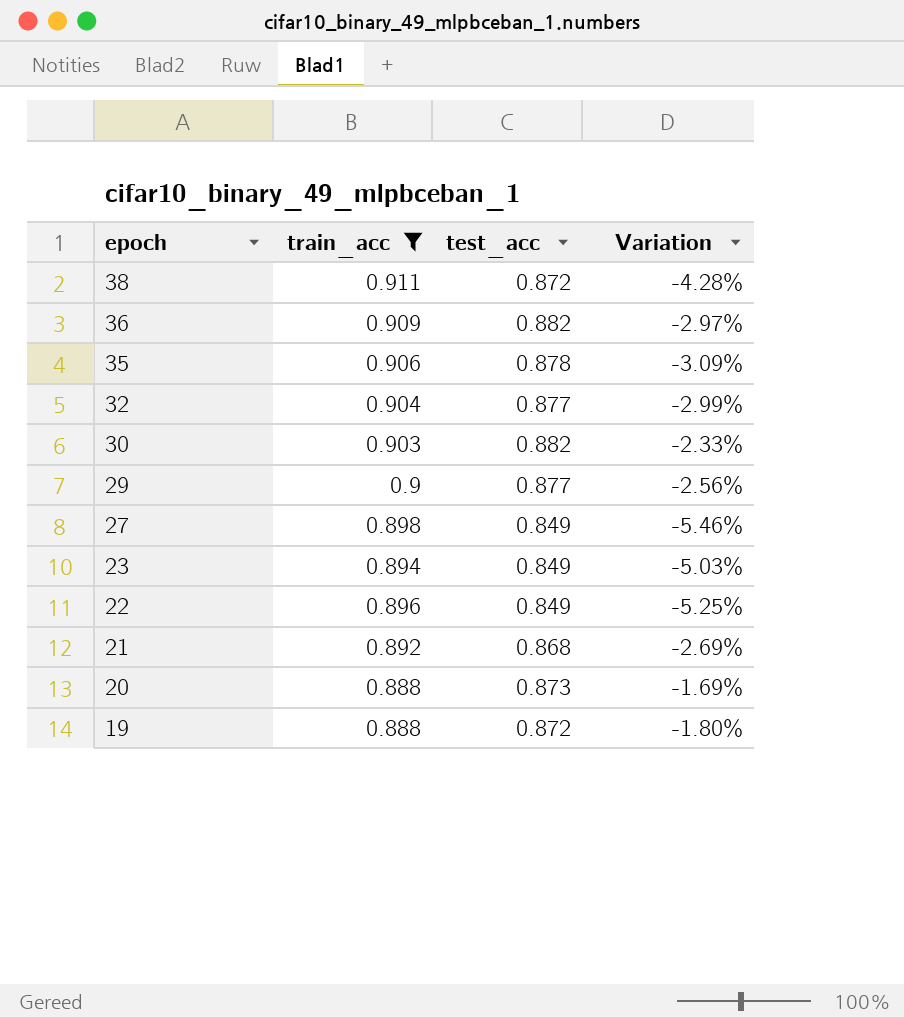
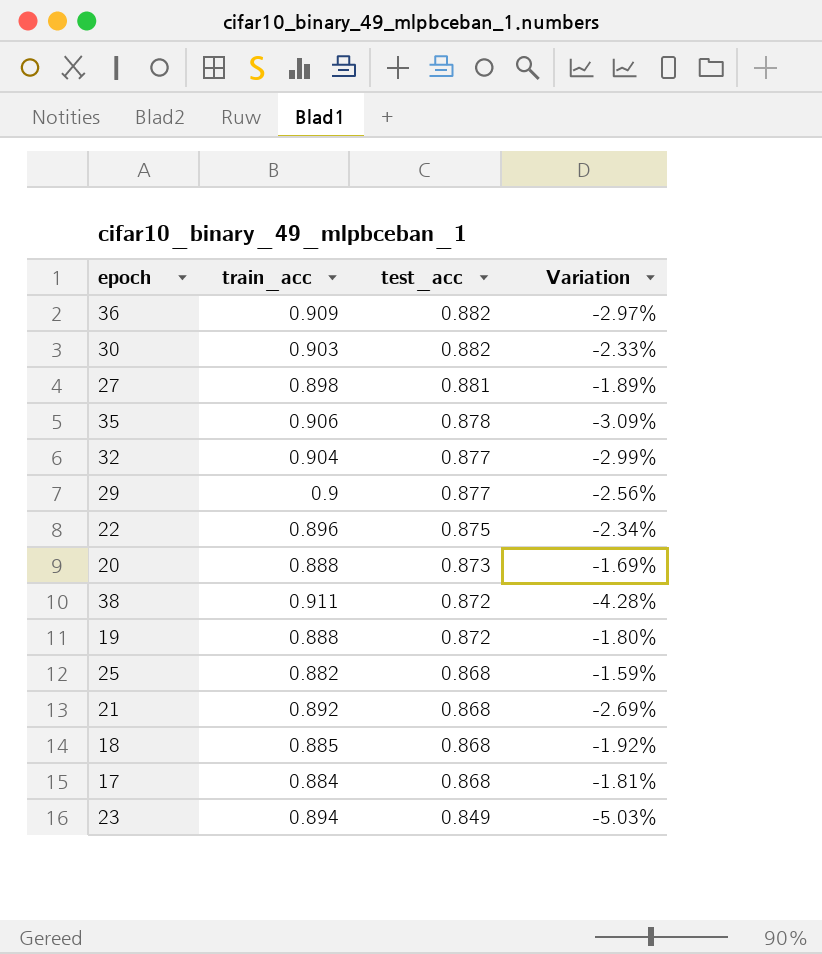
filter: train_acc >= 0.888 -> none
row order: epoch descending -> test_acc descending
27 | test_acc: 0.849 -> 0.881
27 | Variation: -5.46% -> -1.89%
22 | test_acc: 0.849 -> 0.875
22 | Variation: -5.25% -> -2.34%

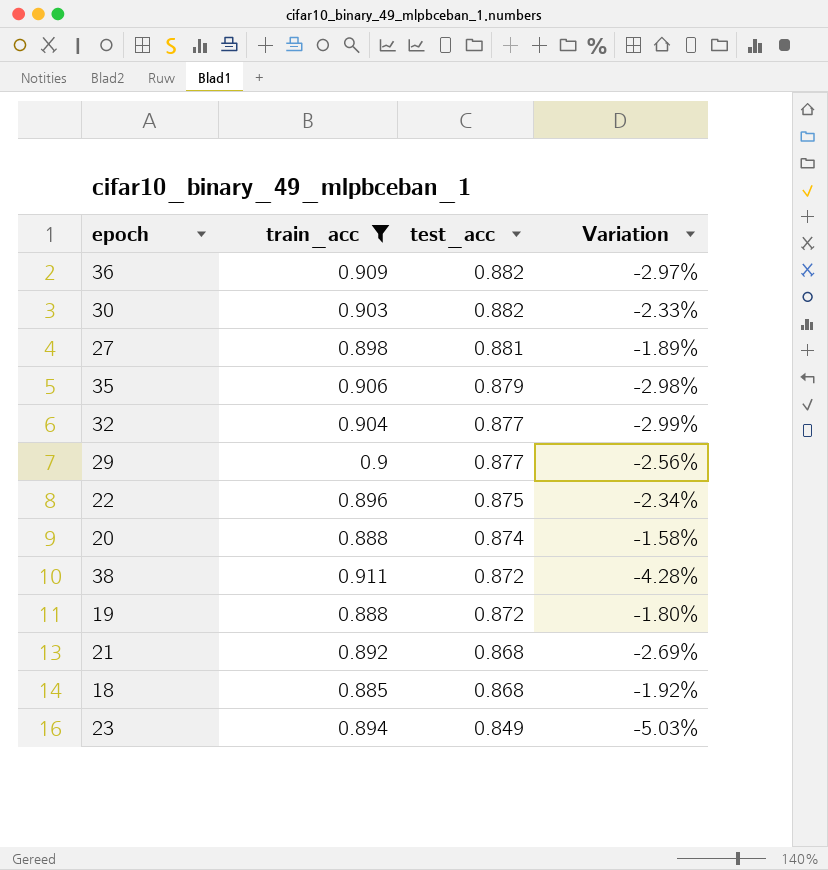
filter: none -> train_acc >= 0.885
35 | test_acc: 0.878 -> 0.879
35 | Variation: -3.09% -> -2.98%
20 | test_acc: 0.873 -> 0.874
20 | Variation: -1.69% -> -1.58%

